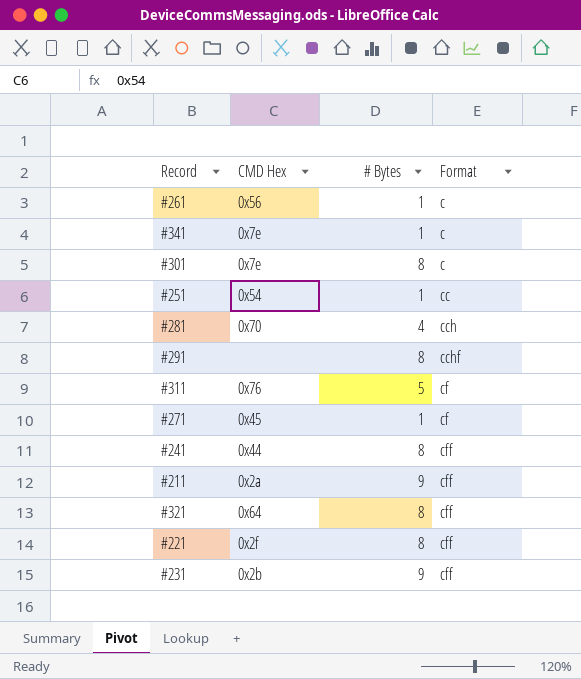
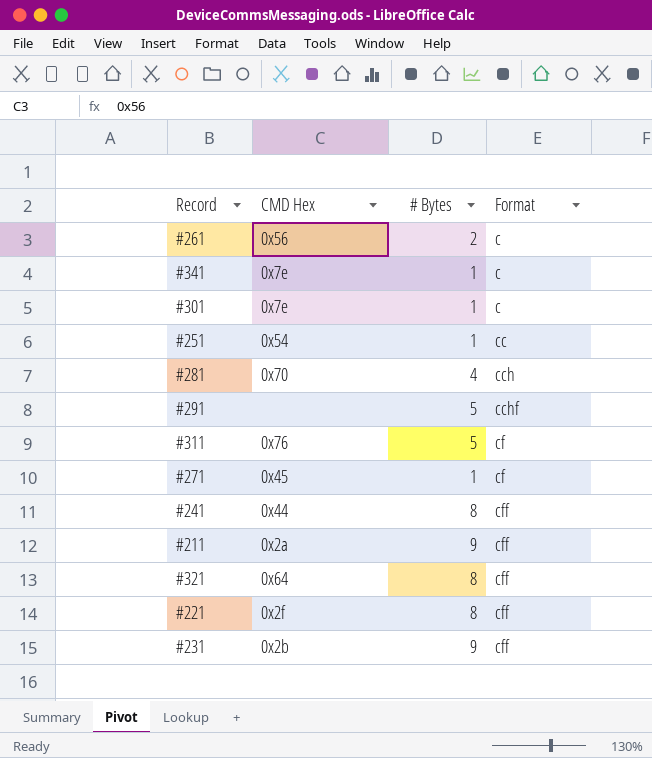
#261 | # Bytes: 1 -> 2
#301 | # Bytes: 8 -> 1
#291 | # Bytes: 8 -> 5

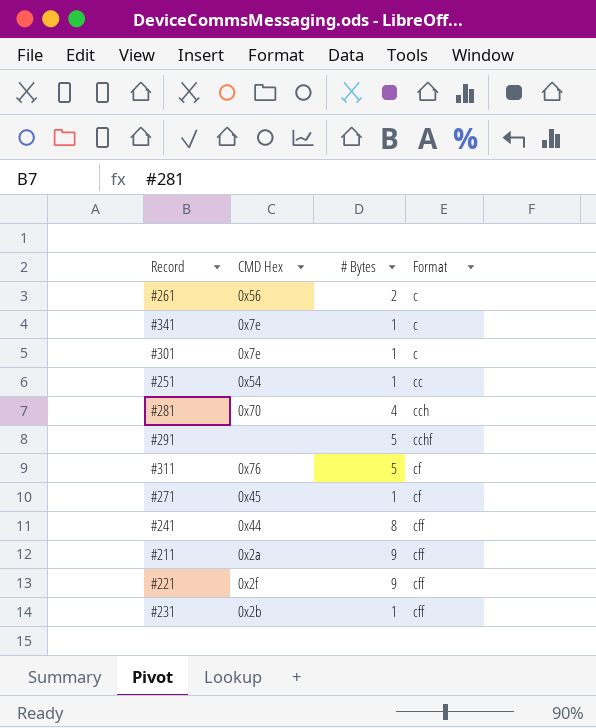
row #321: 0x64 | 8 | cff -> none
#221 | # Bytes: 8 -> 9
#231 | # Bytes: 9 -> 1

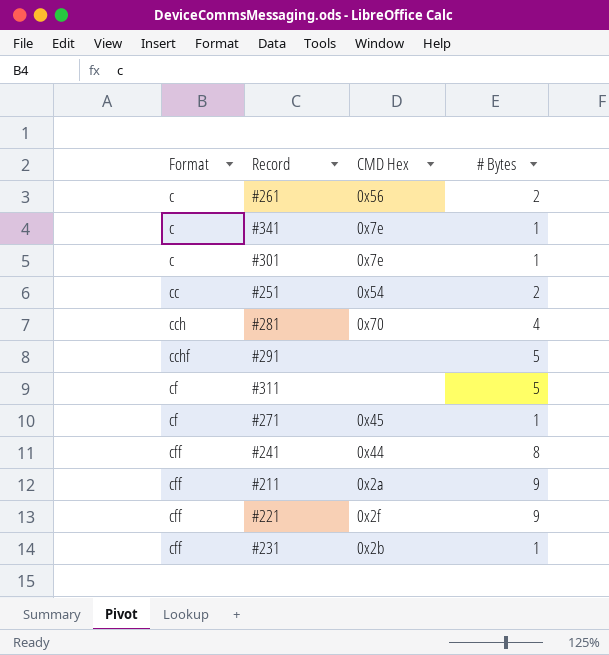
column Format | position: 4 -> 1
#251 | # Bytes: 1 -> 2
#311 | CMD Hex: 0x76 -> none

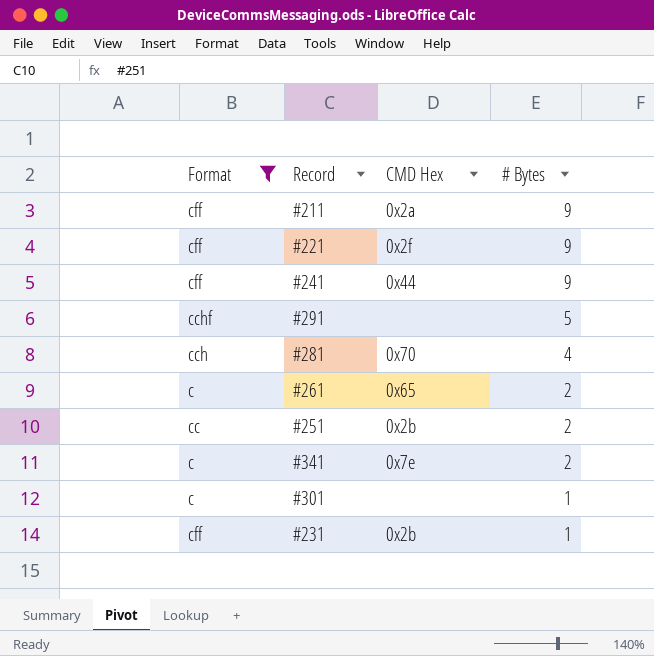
filter: none -> Format != cf
row order: Format ascending -> # Bytes descending
#241 | # Bytes: 8 -> 9
#261 | CMD Hex: 0x56 -> 0x65
#251 | CMD Hex: 0x54 -> 0x2b
#341 | # Bytes: 1 -> 2
#301 | CMD Hex: 0x7e -> none

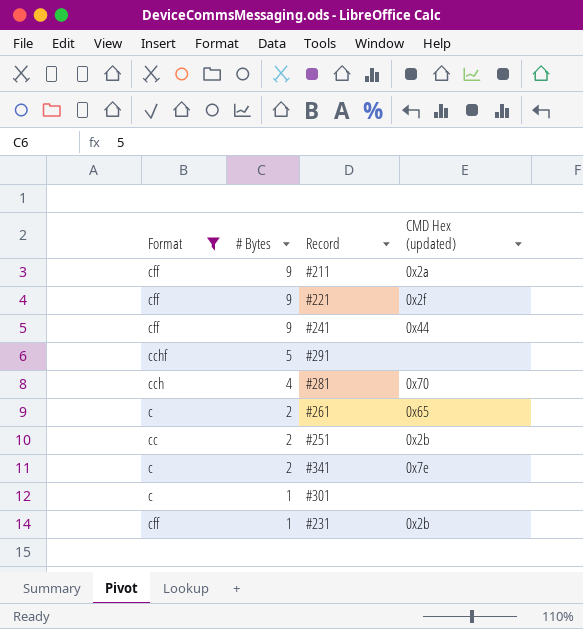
column # Bytes | position: 4 -> 2
column name: CMD Hex -> CMD Hex (updated)

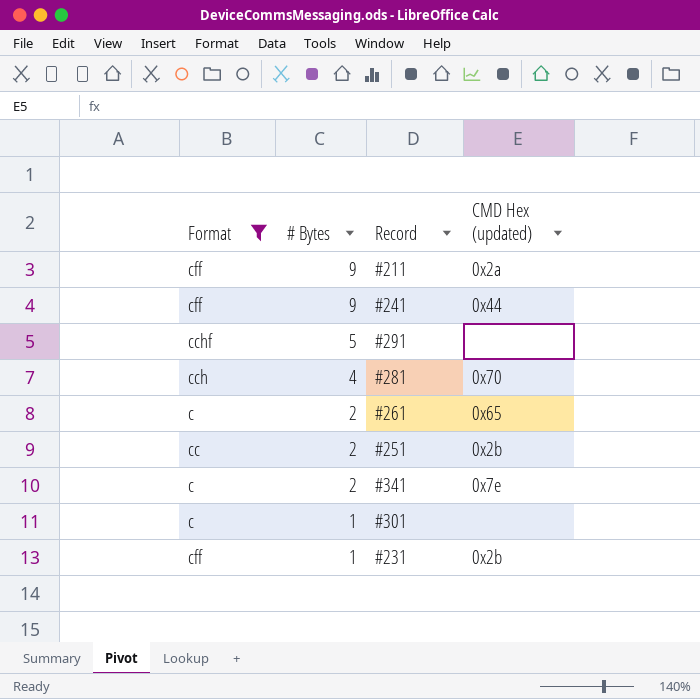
row #221: cff | 9 | 0x2f -> none

